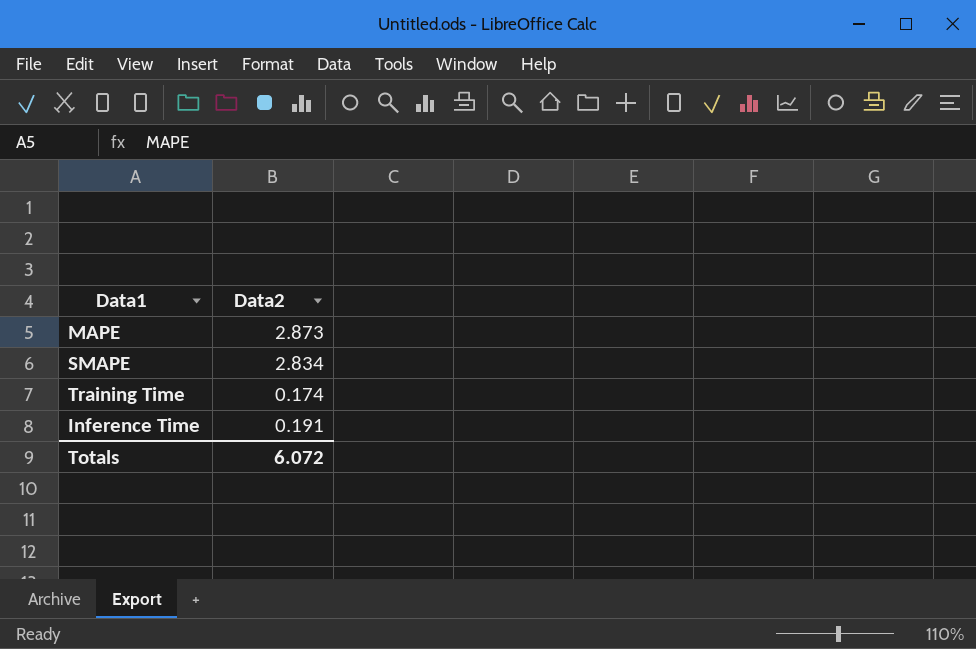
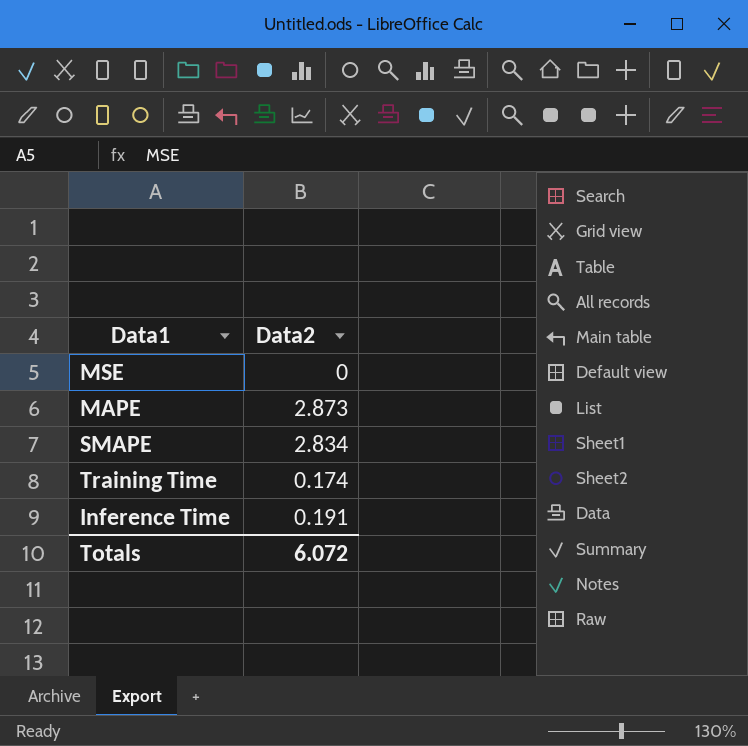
row MSE: none -> 0

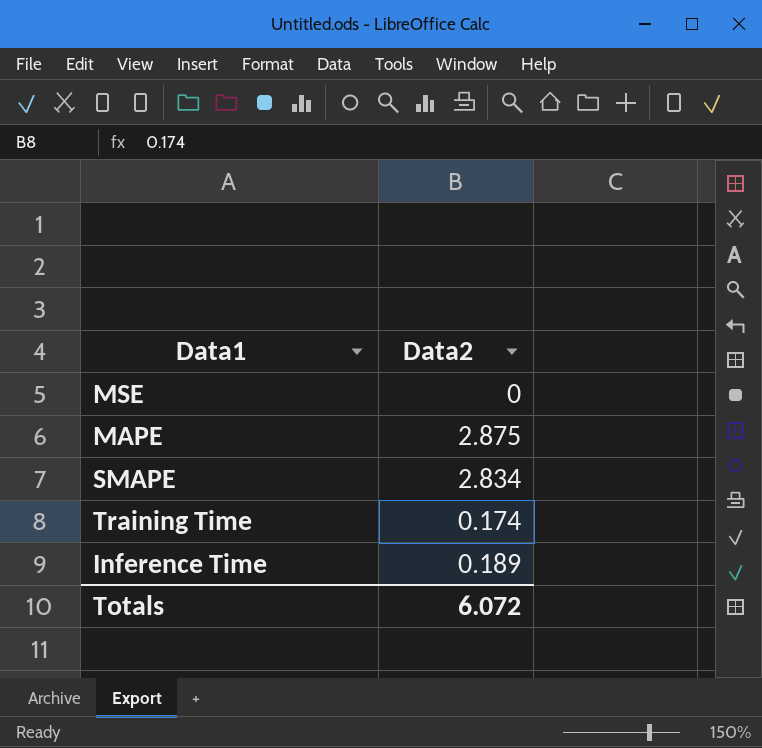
MAPE | Data2: 2.873 -> 2.875
Inference Time | Data2: 0.191 -> 0.189

